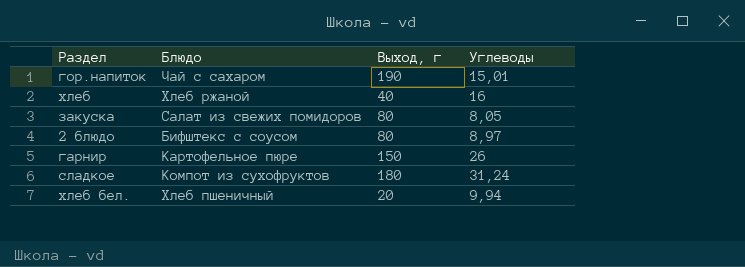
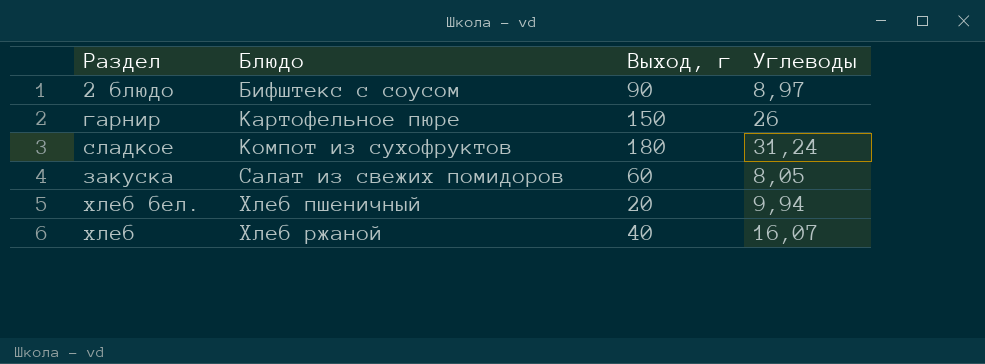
row order: none -> Блюдо ascending
row гор.напиток: Чай с сахаром | 190 | 15,01 -> none
2 блюдо | Выход, г: 80 -> 90
закуска | Выход, г: 80 -> 60
хлеб | Углеводы: 16 -> 16,07

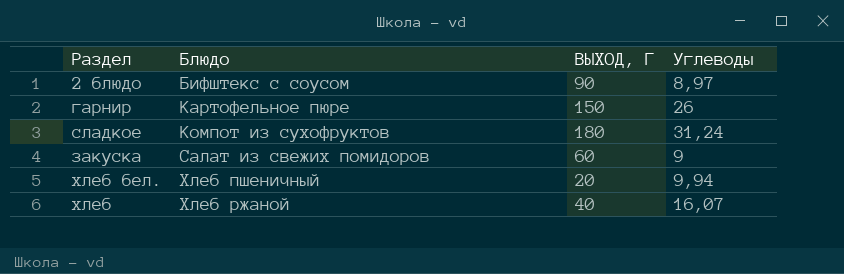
column name: Выход, г -> ВЫХОД, Г
закуска | Углеводы: 8,05 -> 9

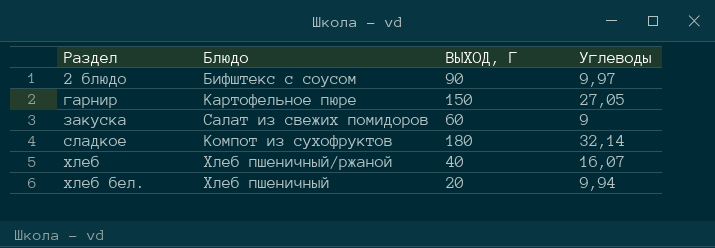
row order: Блюдо ascending -> Раздел ascending
2 блюдо | Углеводы: 8,97 -> 9,97
гарнир | Углеводы: 26 -> 27,05
сладкое | Углеводы: 31,24 -> 32,14
хлеб | Блюдо: Хлеб ржаной -> Хлеб пшеничный/ржаной

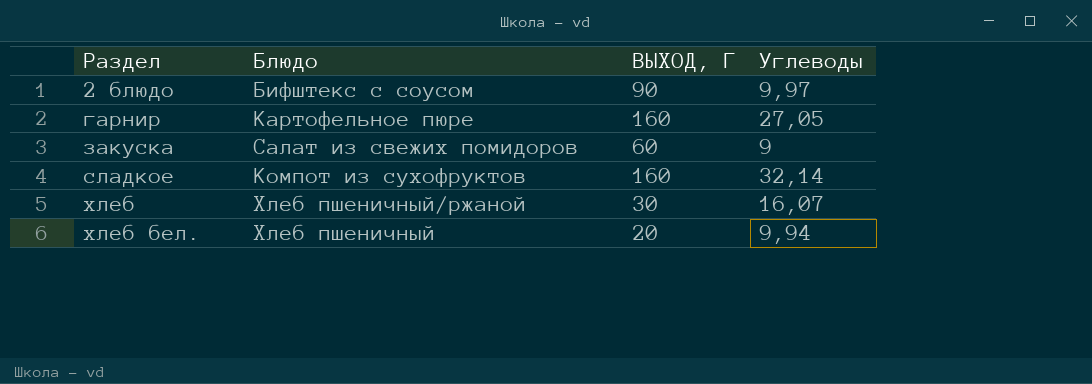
гарнир | ВЫХОД, Г: 150 -> 160
сладкое | ВЫХОД, Г: 180 -> 160
хлеб | ВЫХОД, Г: 40 -> 30

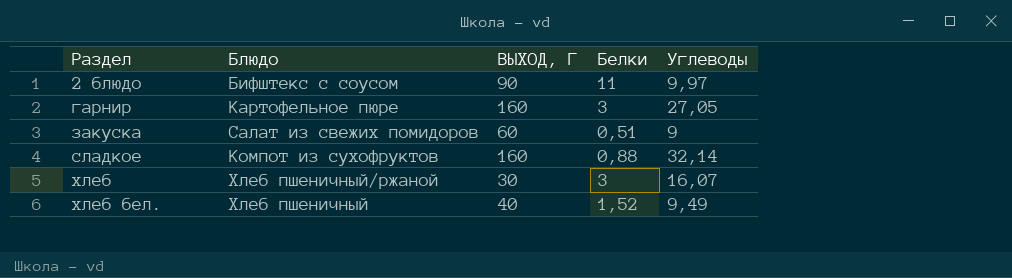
column Белки | position: none -> 4
хлеб бел. | ВЫХОД, Г: 20 -> 40
хлеб бел. | Углеводы: 9,94 -> 9,49

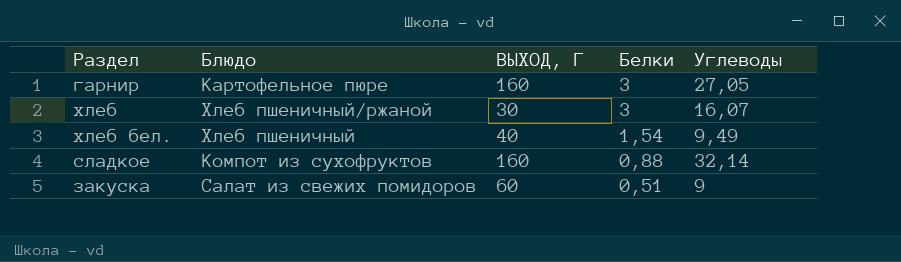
row order: Раздел ascending -> Белки descending
row 2 блюдо: Бифштекс с соусом | 90 | 11 | 9,97 -> none
хлеб бел. | Белки: 1,52 -> 1,54

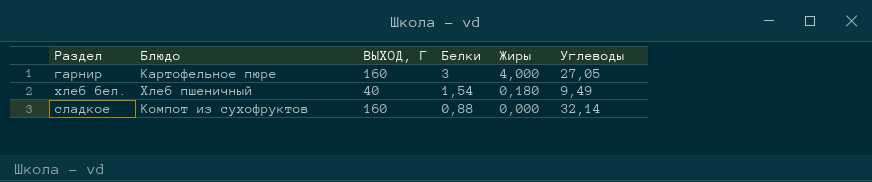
column Жиры | position: none -> 5
row хлеб: Хлеб пшеничный/ржаной | 30 | 3 | 16,07 -> none
row закуска: Салат из свежих помидоров | 60 | 0,51 | 9 -> none

